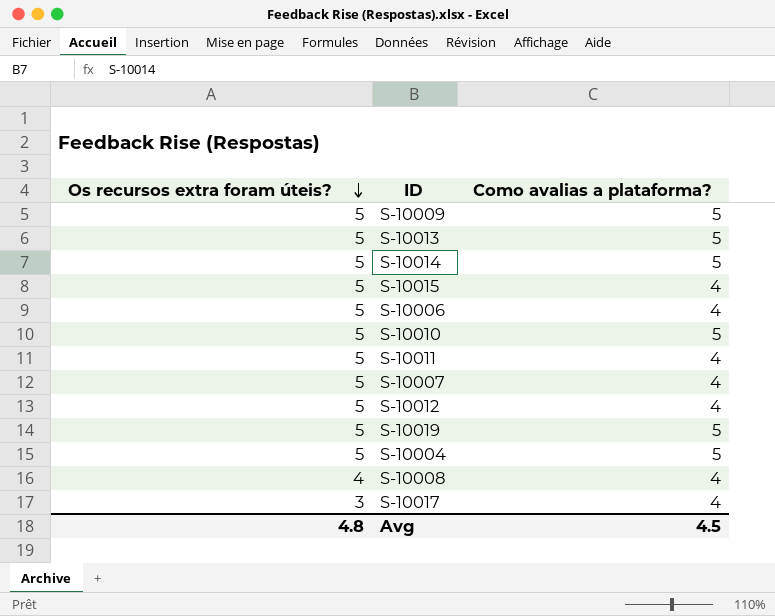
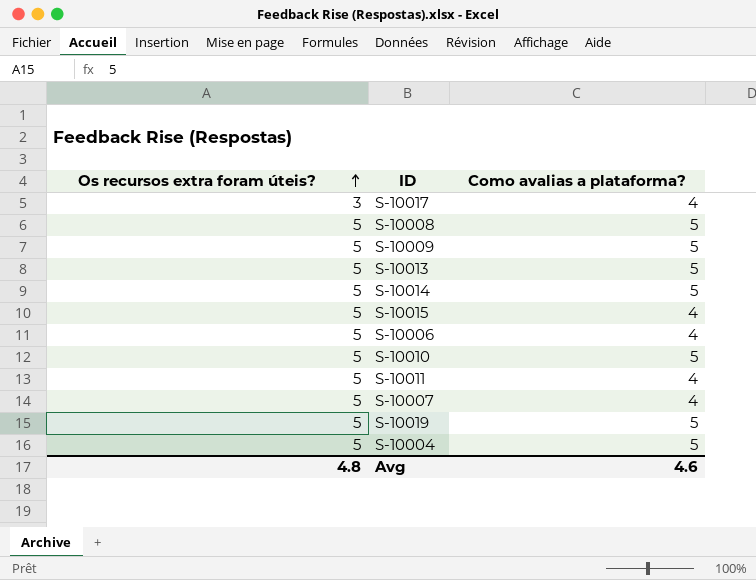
row order: Os recursos extra foram úteis? descending -> Os recursos extra foram úteis? ascending
row S-10012: 5 | 4 -> none
S-10008 | Os recursos extra foram úteis?: 4 -> 5
S-10008 | Como avalias a plataforma?: 4 -> 5
Avg | Como avalias a plataforma?: 4.5 -> 4.6

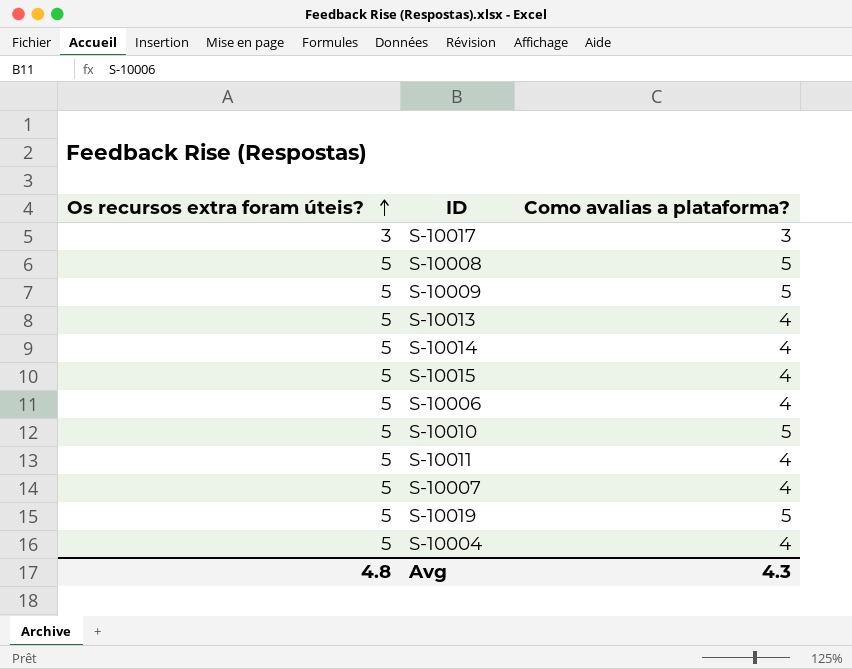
S-10017 | Como avalias a plataforma?: 4 -> 3
S-10013 | Como avalias a plataforma?: 5 -> 4
S-10014 | Como avalias a plataforma?: 5 -> 4
S-10004 | Como avalias a plataforma?: 5 -> 4
Avg | Como avalias a plataforma?: 4.6 -> 4.3

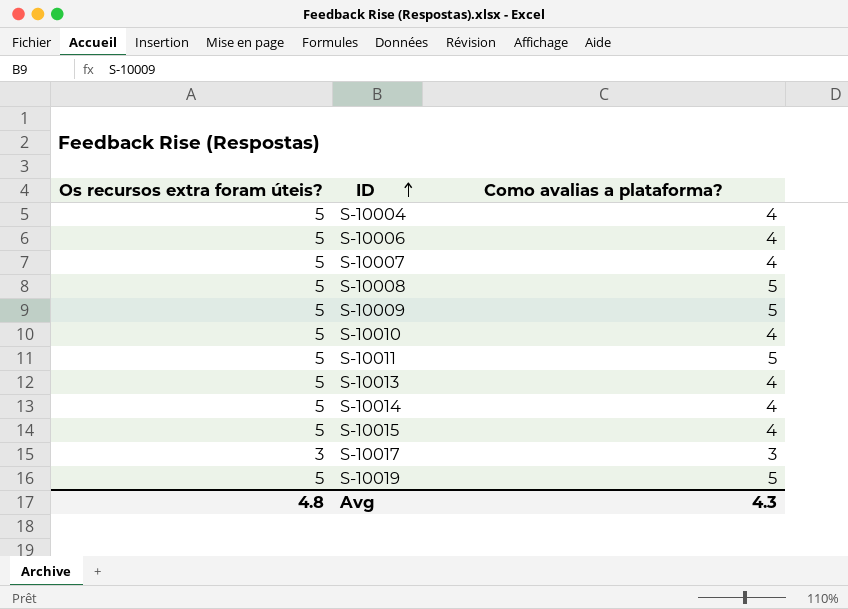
row order: Os recursos extra foram úteis? ascending -> ID ascending
S-10010 | Como avalias a plataforma?: 5 -> 4
S-10011 | Como avalias a plataforma?: 4 -> 5

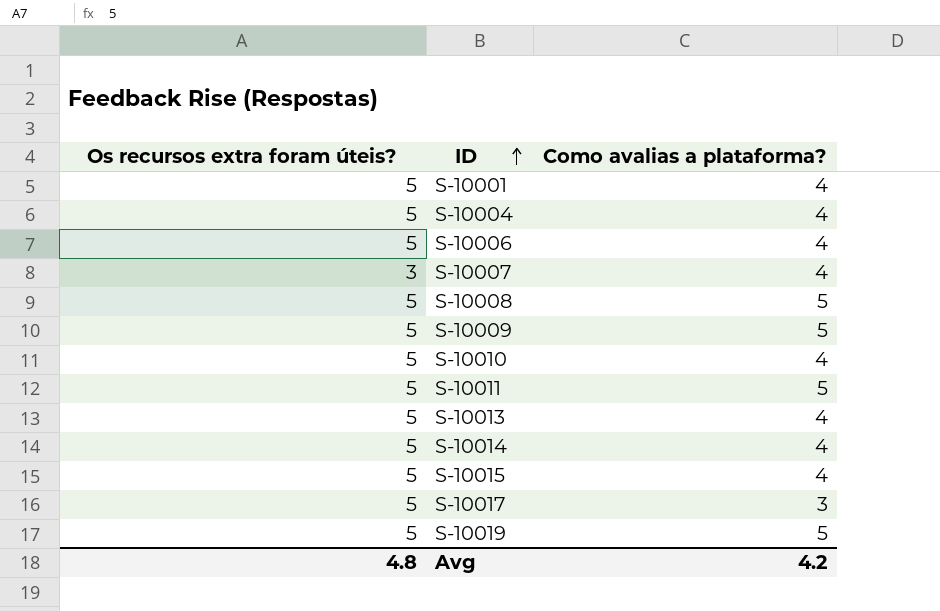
row S-10001: none -> 5 | 4
S-10007 | Os recursos extra foram úteis?: 5 -> 3
S-10017 | Os recursos extra foram úteis?: 3 -> 5
Avg | Como avalias a plataforma?: 4.3 -> 4.2

